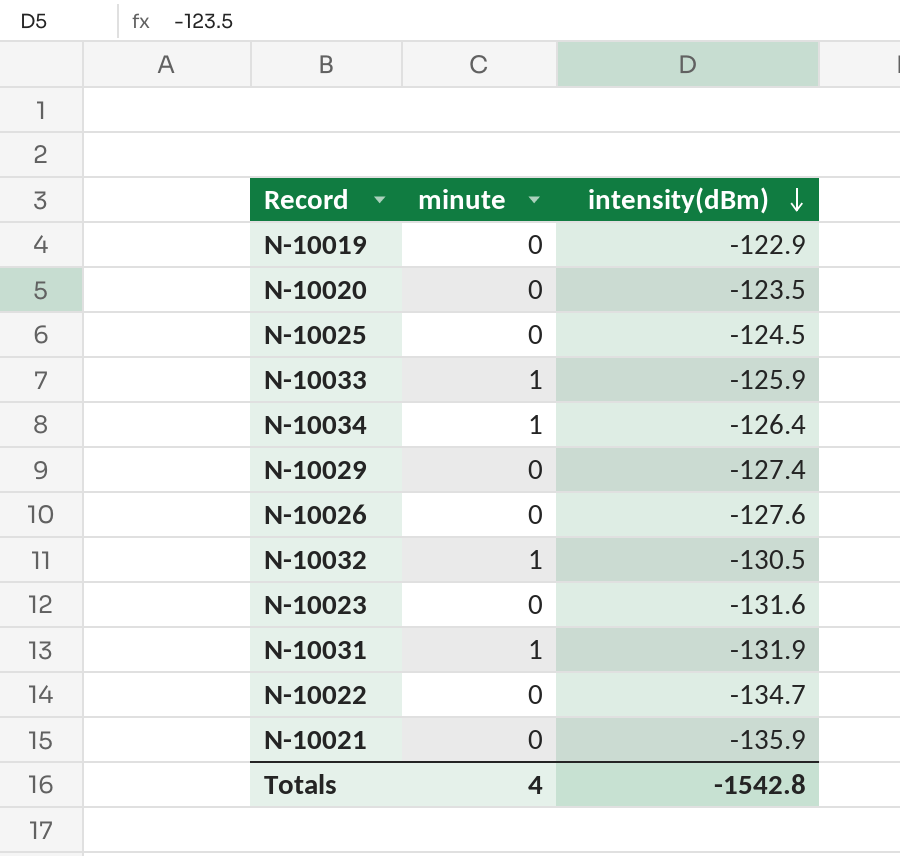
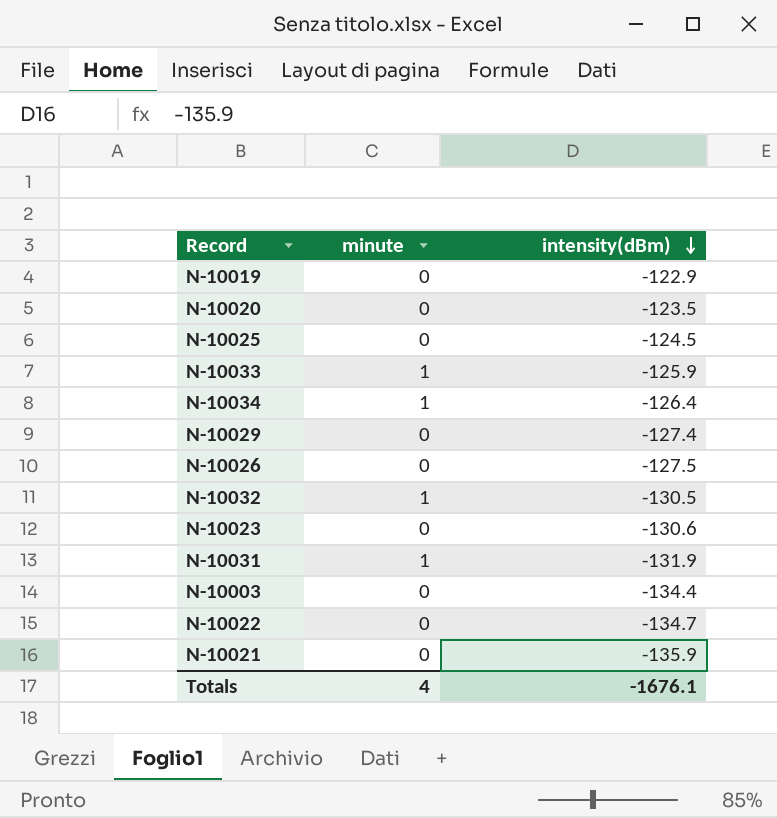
N-10026 | intensity(dBm): -127.6 -> -127.5
N-10023 | intensity(dBm): -131.6 -> -130.6
row N-10003: none -> 0 | -134.4
Totals | intensity(dBm): -1542.8 -> -1676.1

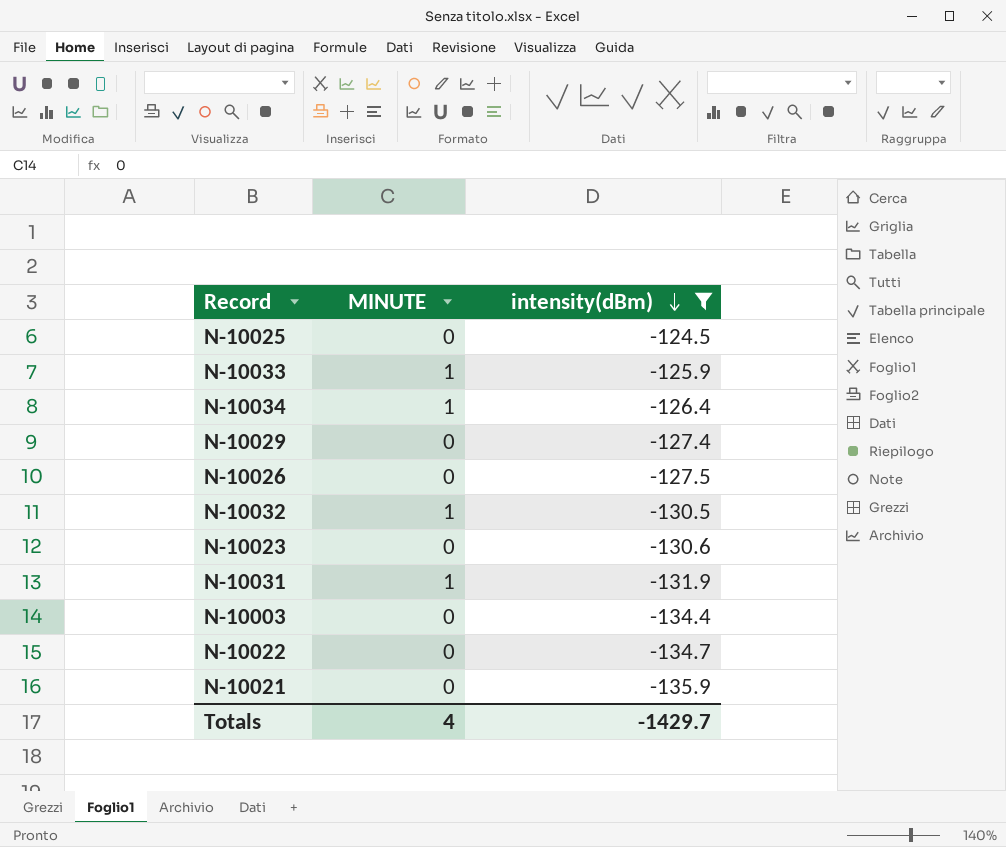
filter: none -> intensity(dBm) <= -124.5
column name: minute -> MINUTE
Totals | intensity(dBm): -1676.1 -> -1429.7

